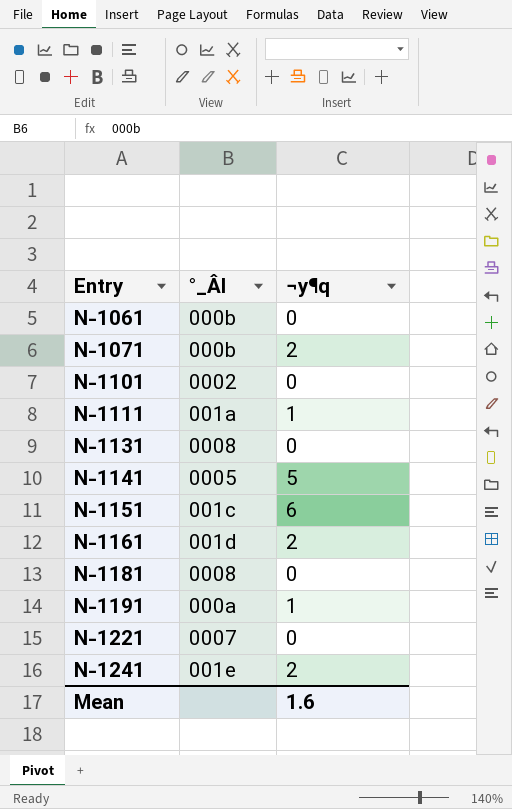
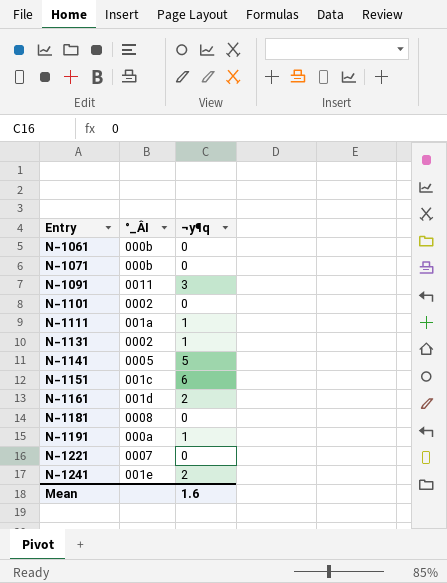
N-1071 | ¬y¶q: 2 -> 0
row N-1091: none -> 0011 | 3
N-1131 | °_ÂI: 0008 -> 0002
N-1131 | ¬y¶q: 0 -> 1

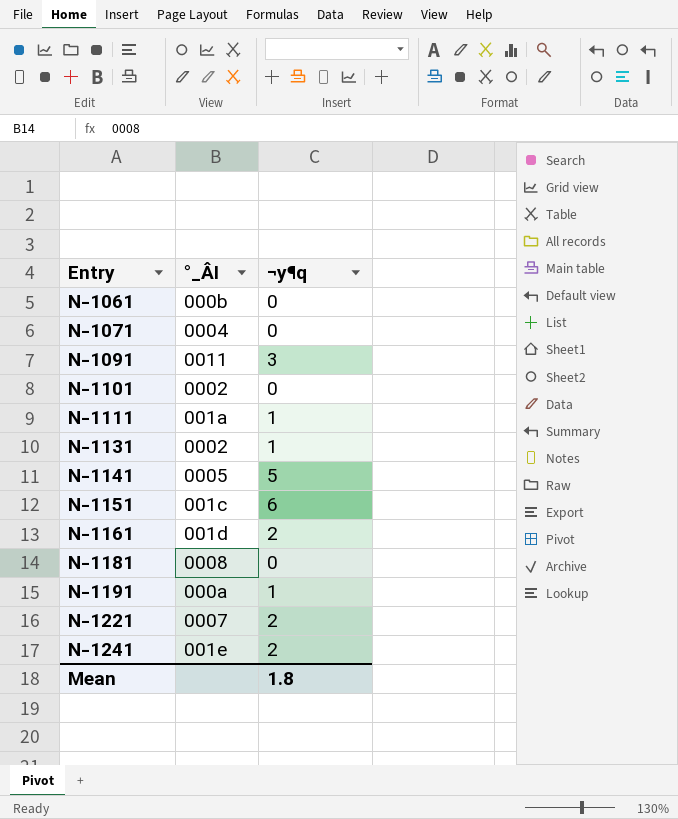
N-1071 | °_ÂI: 000b -> 0004
N-1221 | ¬y¶q: 0 -> 2
Mean | ¬y¶q: 1.6 -> 1.8

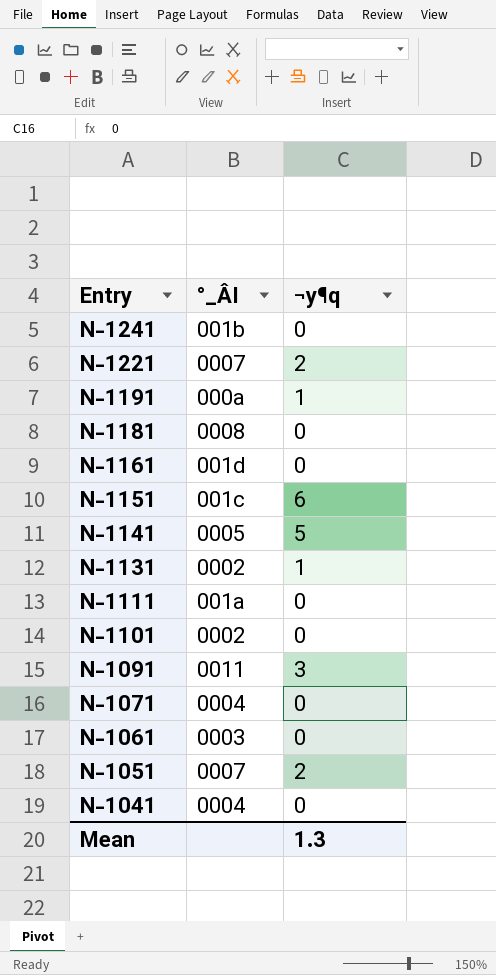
row order: Entry ascending -> Entry descending
N-1241 | °_ÂI: 001e -> 001b
N-1241 | ¬y¶q: 2 -> 0
N-1161 | ¬y¶q: 2 -> 0
N-1111 | ¬y¶q: 1 -> 0
N-1061 | °_ÂI: 000b -> 0003
row N-1051: none -> 0007 | 2
row N-1041: none -> 0004 | 0
Mean | ¬y¶q: 1.8 -> 1.3

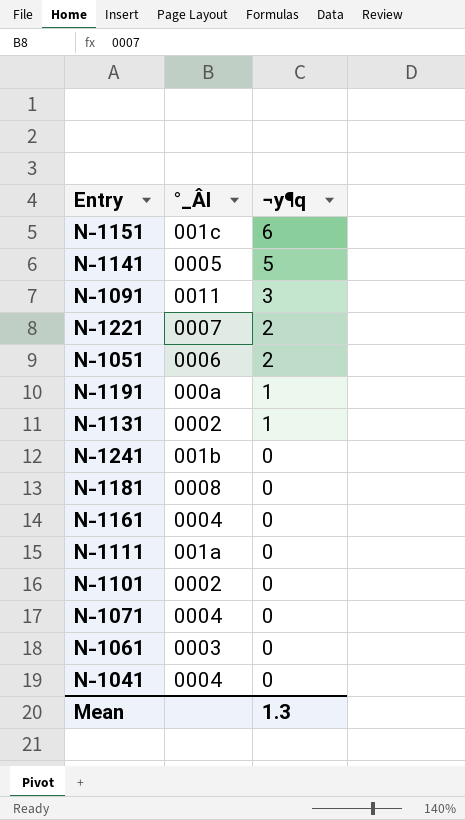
row order: Entry descending -> ¬y¶q descending
N-1051 | °_ÂI: 0007 -> 0006
N-1161 | °_ÂI: 001d -> 0004

